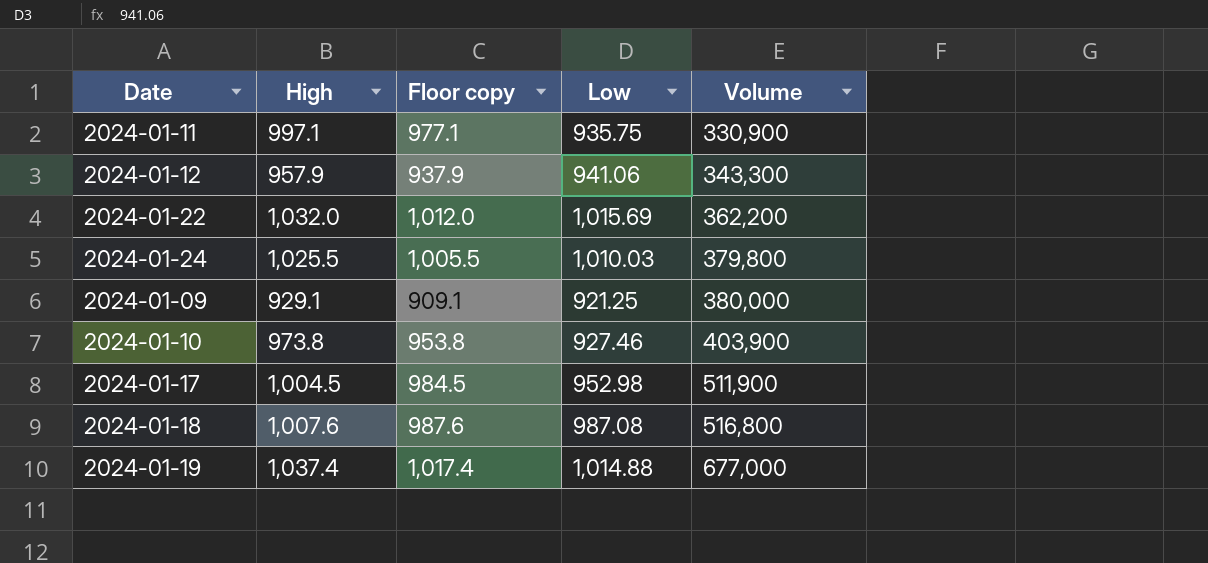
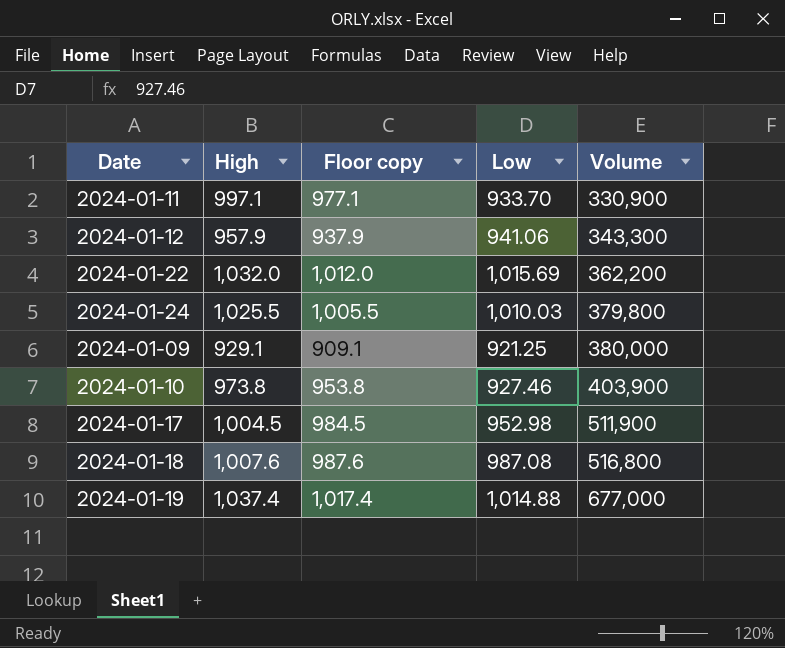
2024-01-11 | Low: 935.75 -> 933.70

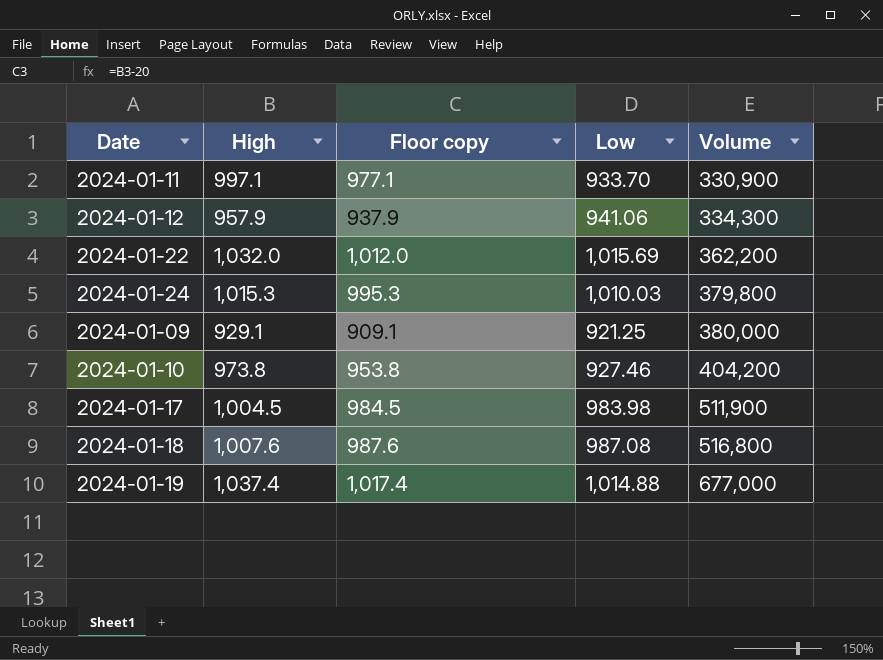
2024-01-12 | Volume: 343,300 -> 334,300
2024-01-24 | High: 1,025.5 -> 1,015.3
2024-01-24 | Floor copy: 1,005.5 -> 995.3
2024-01-10 | Volume: 403,900 -> 404,200
2024-01-17 | Low: 952.98 -> 983.98

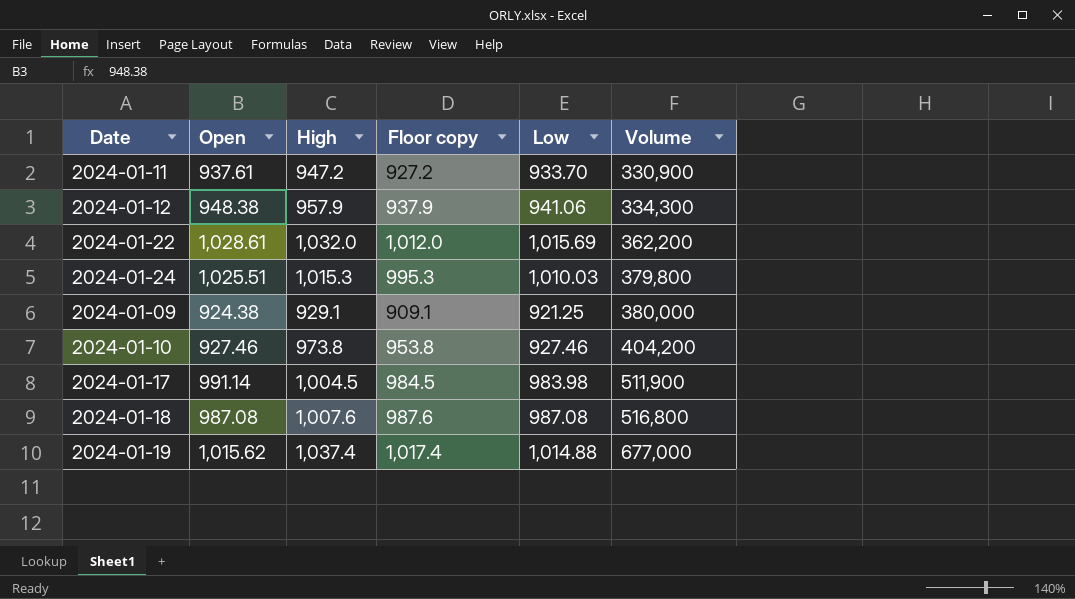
column Open | position: none -> 2
2024-01-11 | High: 997.1 -> 947.2
2024-01-11 | Floor copy: 977.1 -> 927.2

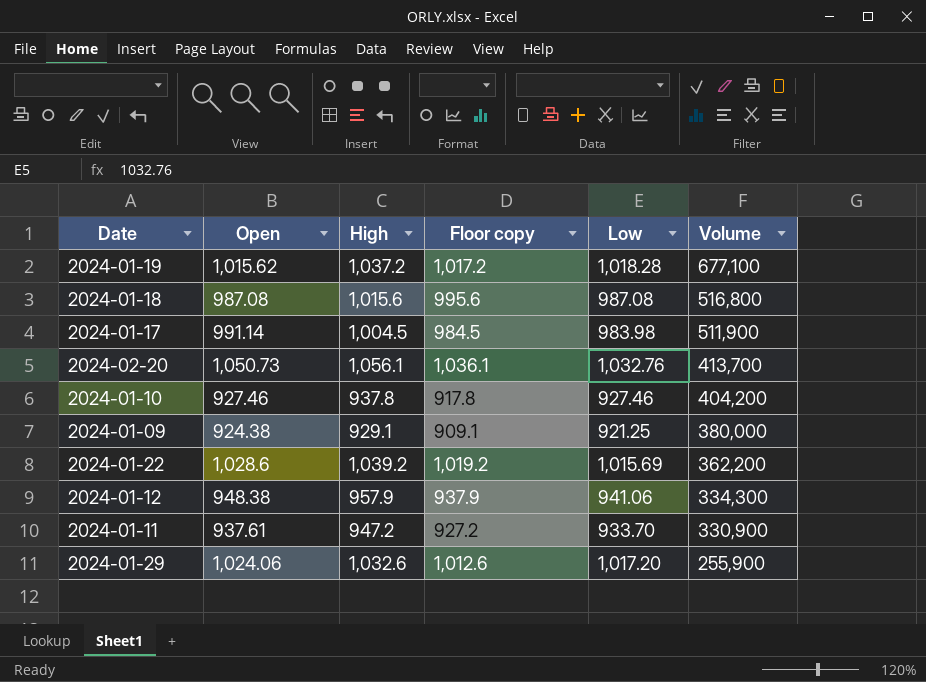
row order: Volume ascending -> Volume descending
row 2024-01-24: 1,025.51 | 1,015.3 | 995.3 | 1,010.03 | 379,800 -> none
2024-01-19 | High: 1,037.4 -> 1,037.2
2024-01-19 | Floor copy: 1,017.4 -> 1,017.2
2024-01-19 | Low: 1,014.88 -> 1,018.28
2024-01-19 | Volume: 677,000 -> 677,100
2024-01-18 | High: 1,007.6 -> 1,015.6
2024-01-18 | Floor copy: 987.6 -> 995.6
row 2024-02-20: none -> 1,050.73 | 1,056.1 | 1,036.1 | 1,032.76 | 413,700
2024-01-10 | High: 973.8 -> 937.8
2024-01-10 | Floor copy: 953.8 -> 917.8
2024-01-22 | Open: 1,028.61 -> 1,028.6
2024-01-22 | High: 1,032.0 -> 1,039.2
2024-01-22 | Floor copy: 1,012.0 -> 1,019.2
row 2024-01-29: none -> 1,024.06 | 1,032.6 | 1,012.6 | 1,017.20 | 255,900

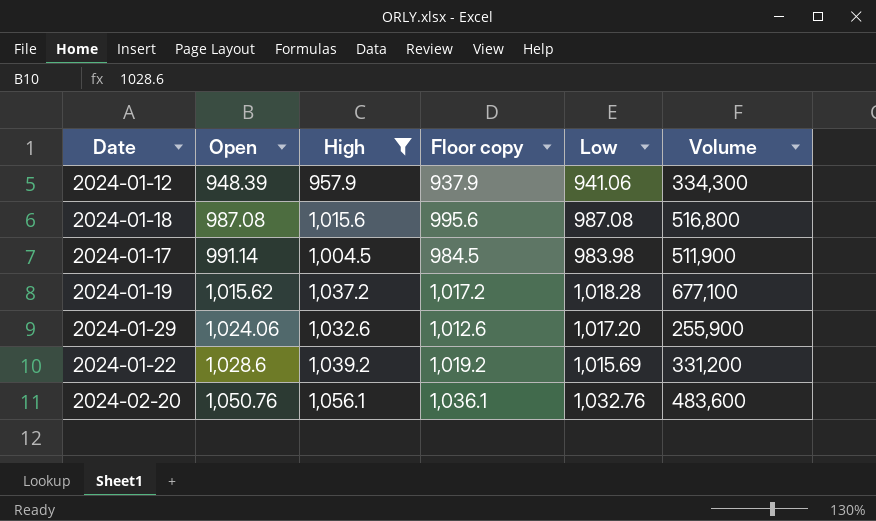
filter: none -> High >= 957.9
row order: Volume descending -> Open ascending
2024-01-12 | Open: 948.38 -> 948.39
2024-01-22 | Volume: 362,200 -> 331,200
2024-02-20 | Open: 1,050.73 -> 1,050.76
2024-02-20 | Volume: 413,700 -> 483,600

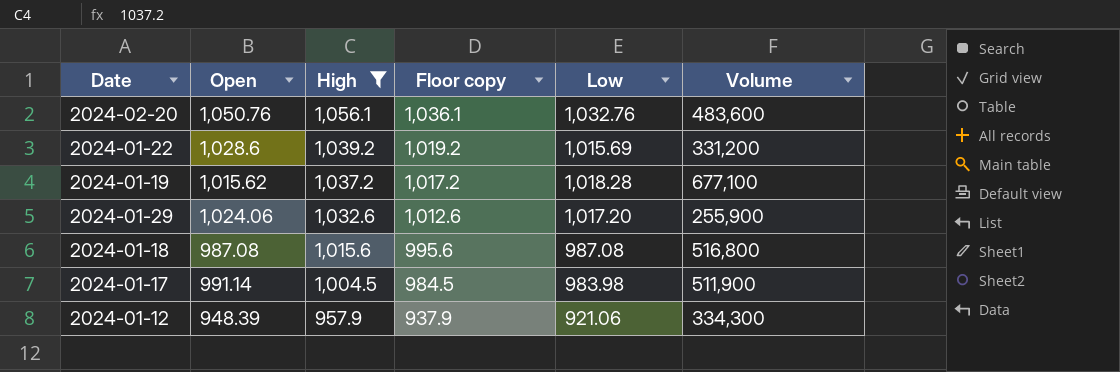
row order: Open ascending -> High descending
2024-01-12 | Low: 941.06 -> 921.06

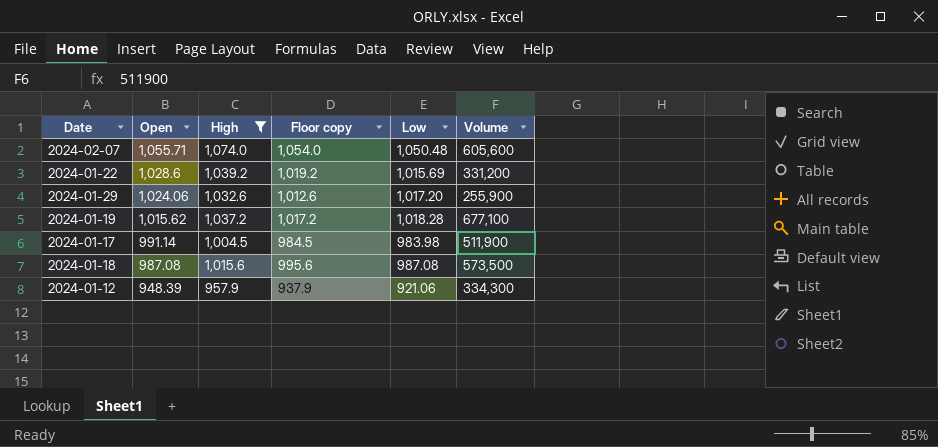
row order: High descending -> Open descending
row 2024-02-20: 1,050.76 | 1,056.1 | 1,036.1 | 1,032.76 | 483,600 -> none
row 2024-02-07: none -> 1,055.71 | 1,074.0 | 1,054.0 | 1,050.48 | 605,600
2024-01-18 | Volume: 516,800 -> 573,500

